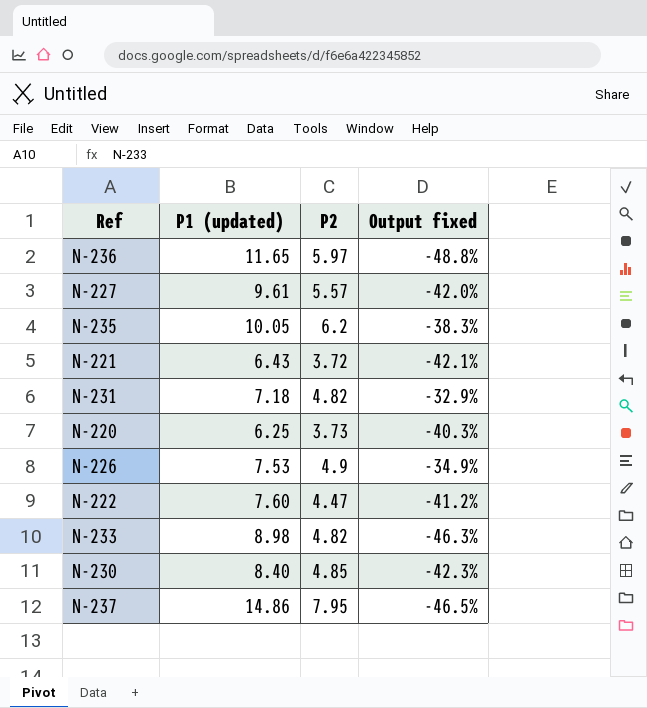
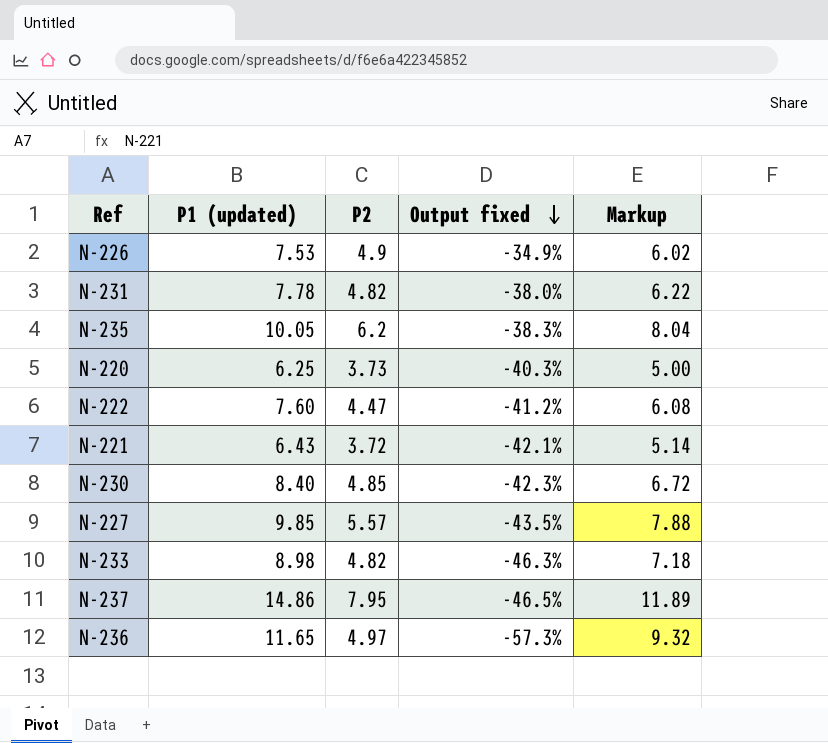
row order: none -> Output fixed descending
column Markup | formula: none -> [P1 (updated)] * 0.8
N-231 | P1 (updated): 7.18 -> 7.78
N-231 | Output fixed: -32.9% -> -38.0%
N-227 | P1 (updated): 9.61 -> 9.85
N-227 | Output fixed: -42.0% -> -43.5%
N-236 | P2: 5.97 -> 4.97
N-236 | Output fixed: -48.8% -> -57.3%

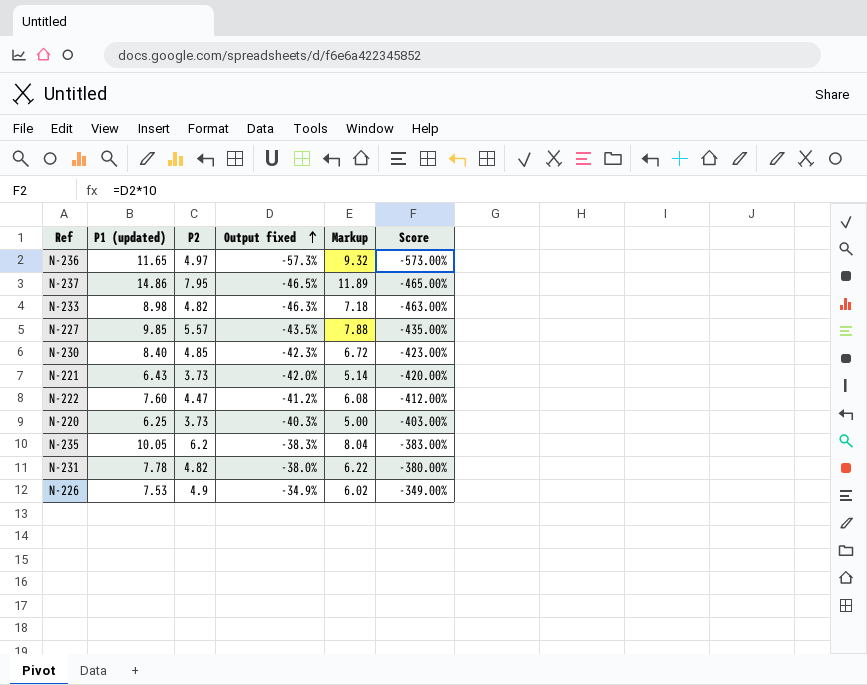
row order: Output fixed descending -> Output fixed ascending
column Score | formula: none -> [Output fixed] * 10
N-221 | P2: 3.72 -> 3.73
N-221 | Output fixed: -42.1% -> -42.0%

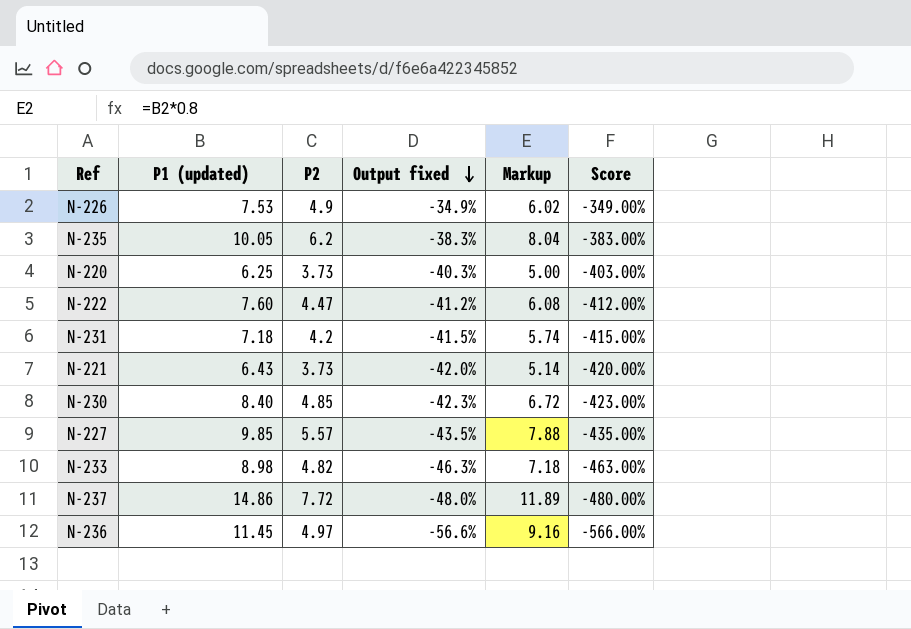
row order: Output fixed ascending -> Output fixed descending
N-231 | P1 (updated): 7.78 -> 7.18
N-231 | P2: 4.82 -> 4.2
N-231 | Output fixed: -38.0% -> -41.5%
N-231 | Markup: 6.22 -> 5.74
N-231 | Score: -380.00% -> -415.00%
N-237 | P2: 7.95 -> 7.72
N-237 | Output fixed: -46.5% -> -48.0%
N-237 | Score: -465.00% -> -480.00%
N-236 | P1 (updated): 11.65 -> 11.45
N-236 | Output fixed: -57.3% -> -56.6%
N-236 | Markup: 9.32 -> 9.16
N-236 | Score: -573.00% -> -566.00%

